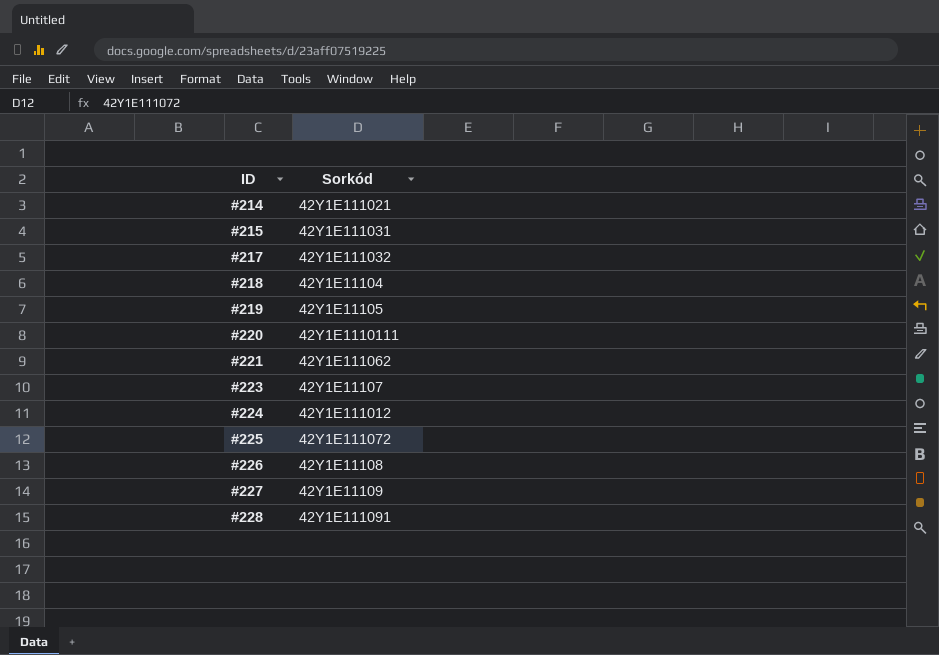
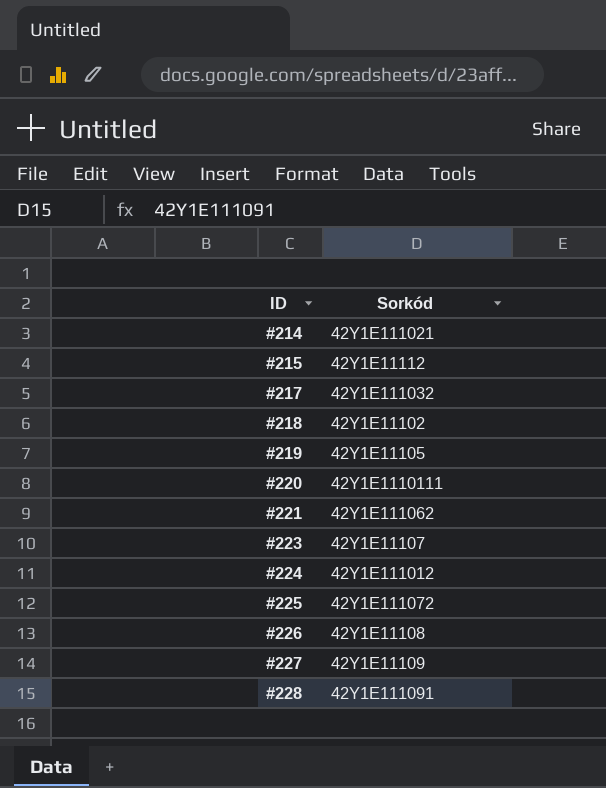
#215 | Sorkód: 42Y1E111031 -> 42Y1E11112
#218 | Sorkód: 42Y1E11104 -> 42Y1E11102

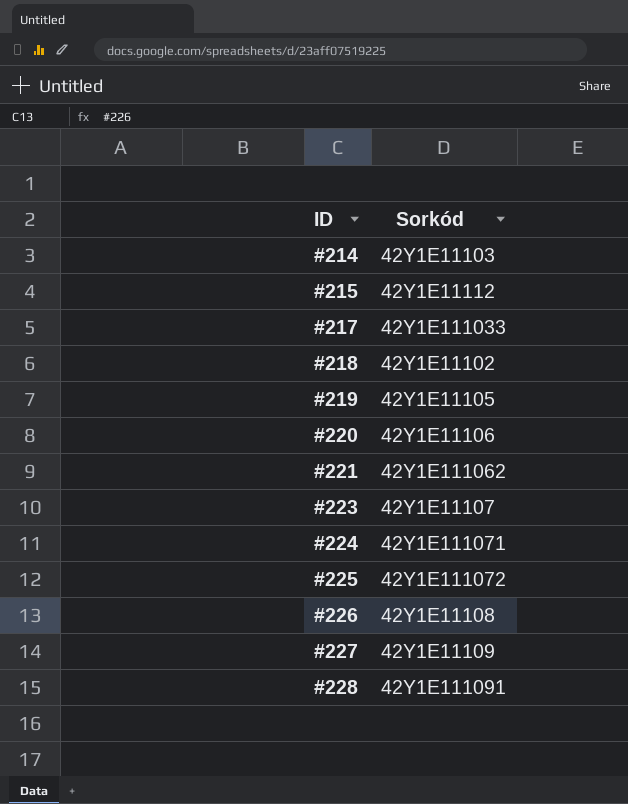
#214 | Sorkód: 42Y1E111021 -> 42Y1E11103
#217 | Sorkód: 42Y1E111032 -> 42Y1E111033
#220 | Sorkód: 42Y1E1110111 -> 42Y1E11106
#224 | Sorkód: 42Y1E111012 -> 42Y1E111071

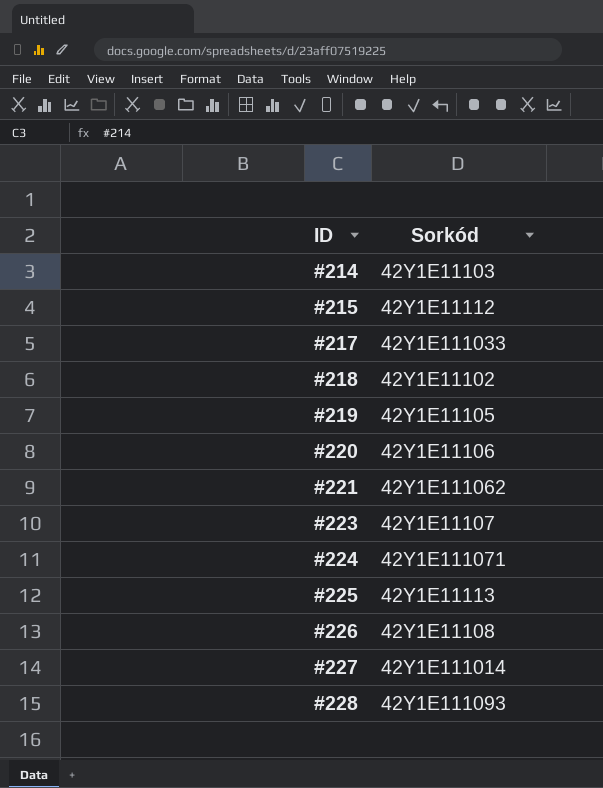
#225 | Sorkód: 42Y1E111072 -> 42Y1E11113
#227 | Sorkód: 42Y1E11109 -> 42Y1E111014
#228 | Sorkód: 42Y1E111091 -> 42Y1E111093

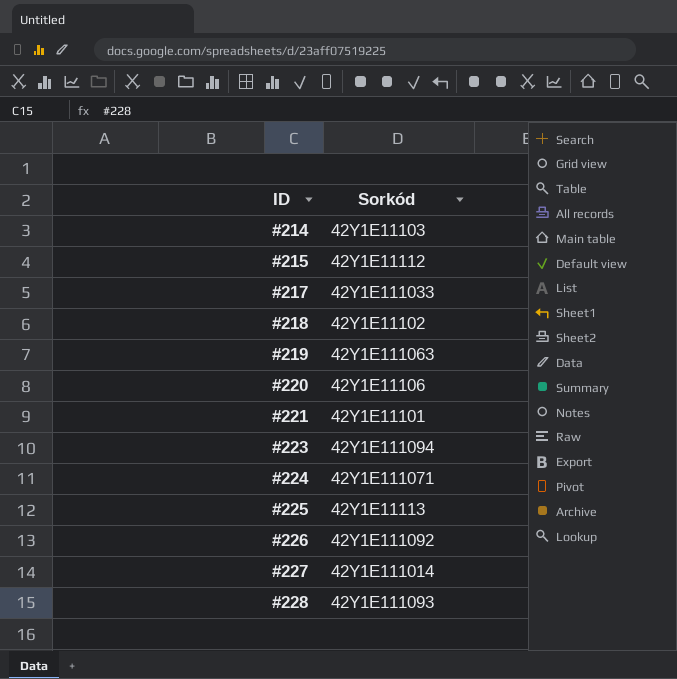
#219 | Sorkód: 42Y1E11105 -> 42Y1E111063
#221 | Sorkód: 42Y1E111062 -> 42Y1E11101
#223 | Sorkód: 42Y1E11107 -> 42Y1E111094
#226 | Sorkód: 42Y1E11108 -> 42Y1E111092

